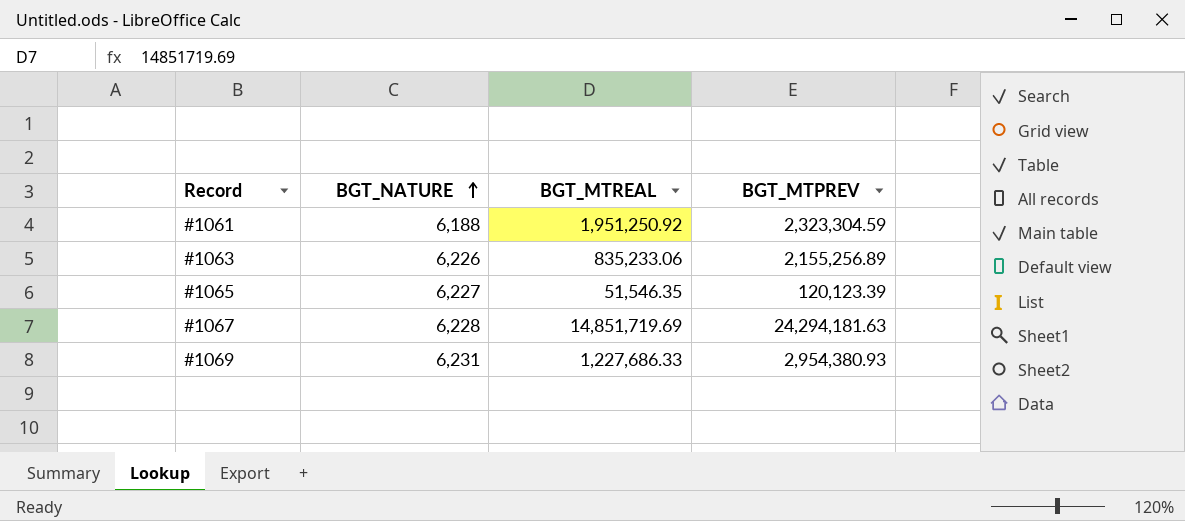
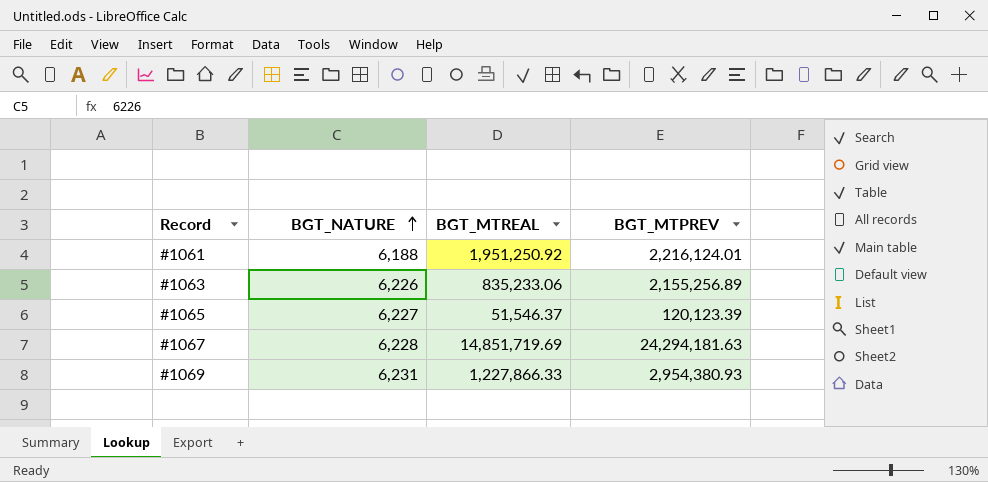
#1061 | BGT_MTPREV: 2,323,304.59 -> 2,216,124.01
#1065 | BGT_MTREAL: 51,546.35 -> 51,546.37
#1069 | BGT_MTREAL: 1,227,686.33 -> 1,227,866.33

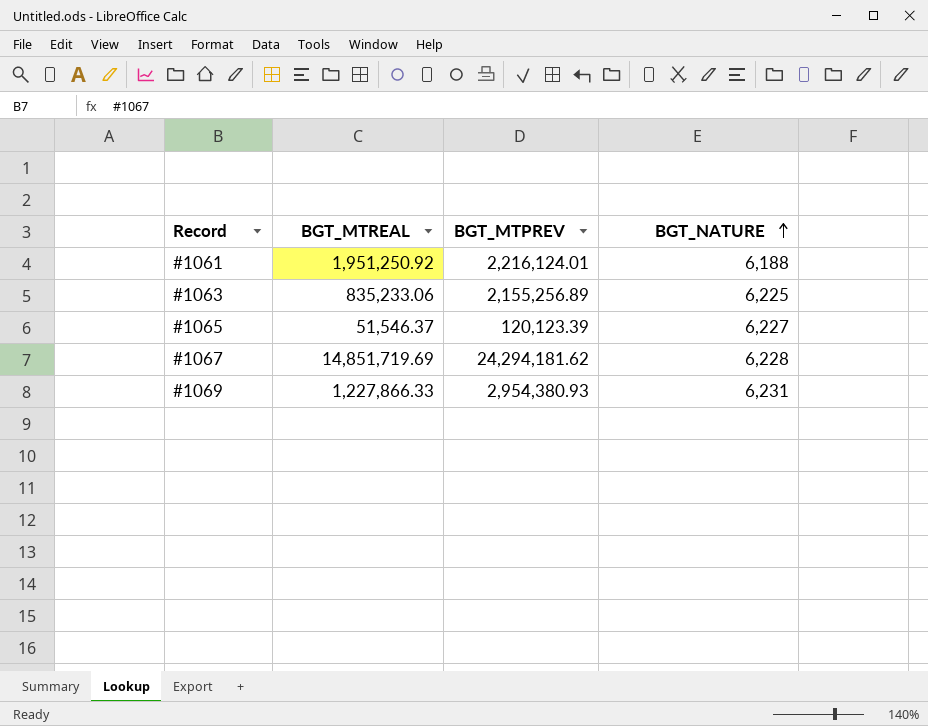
column BGT_NATURE | position: 2 -> 4
#1063 | BGT_NATURE: 6,226 -> 6,225
#1067 | BGT_MTPREV: 24,294,181.63 -> 24,294,181.62

